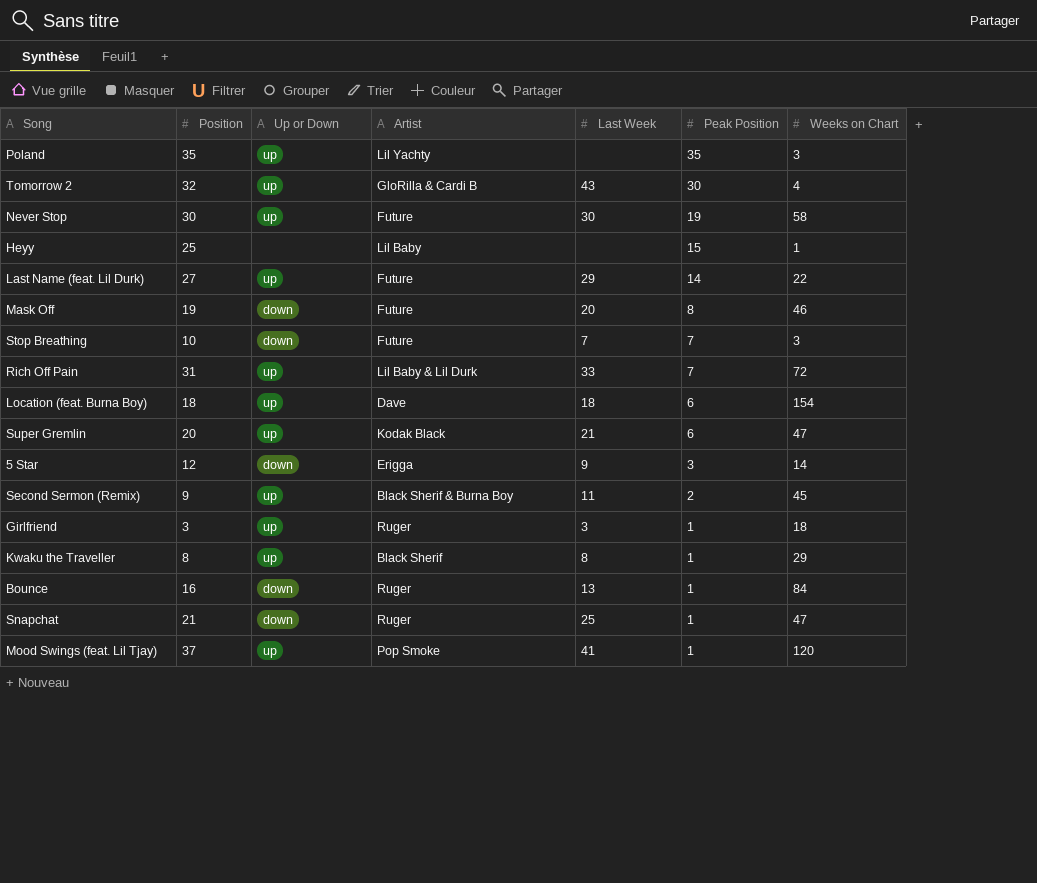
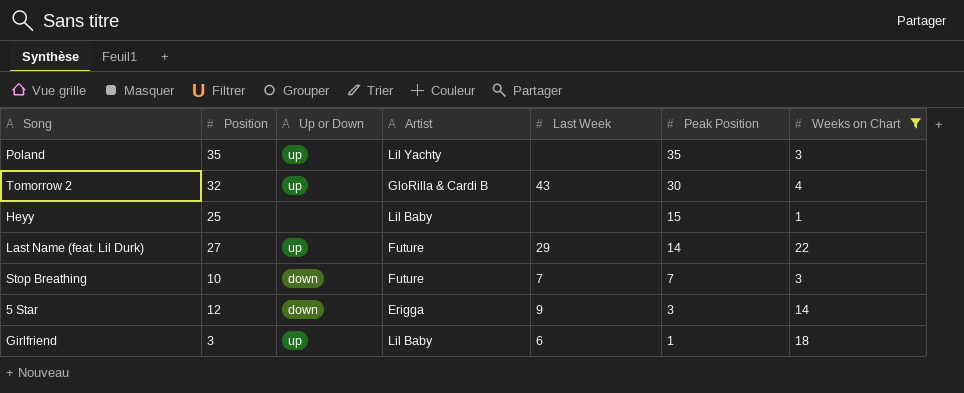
filter: none -> Weeks on Chart <= 22
Girlfriend | Artist: Ruger -> Lil Baby
Girlfriend | Last Week: 3 -> 6

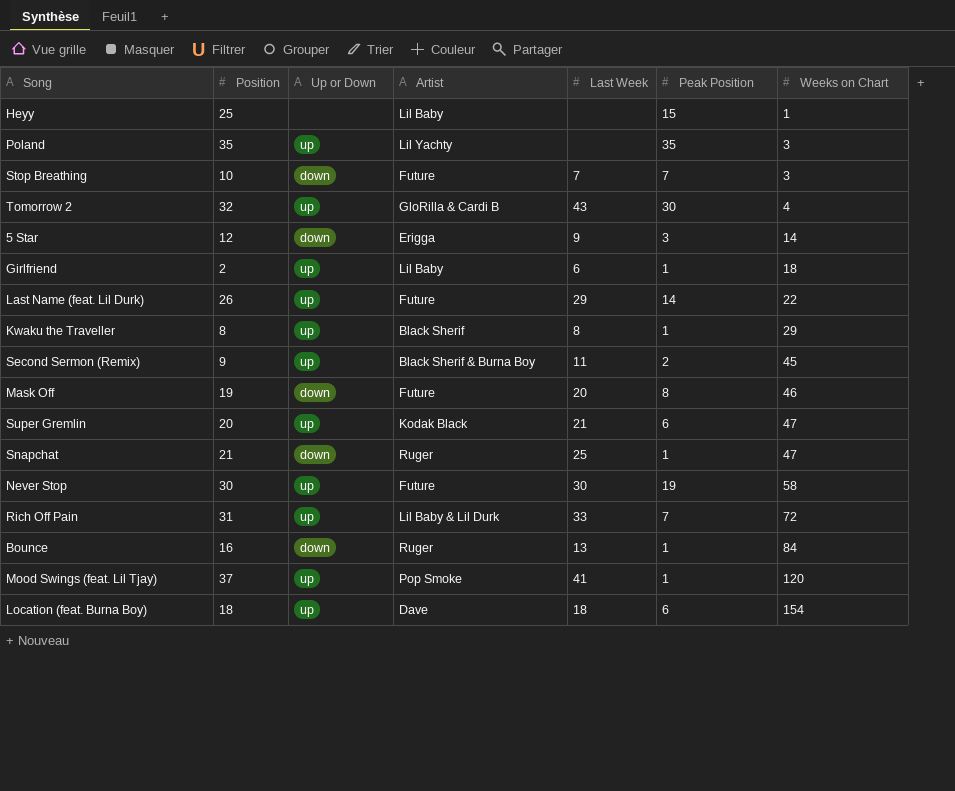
filter: Weeks on Chart <= 22 -> none
row order: Peak Position descending -> Weeks on Chart ascending
Girlfriend | Position: 3 -> 2
Last Name (feat. Lil Durk) | Position: 27 -> 26

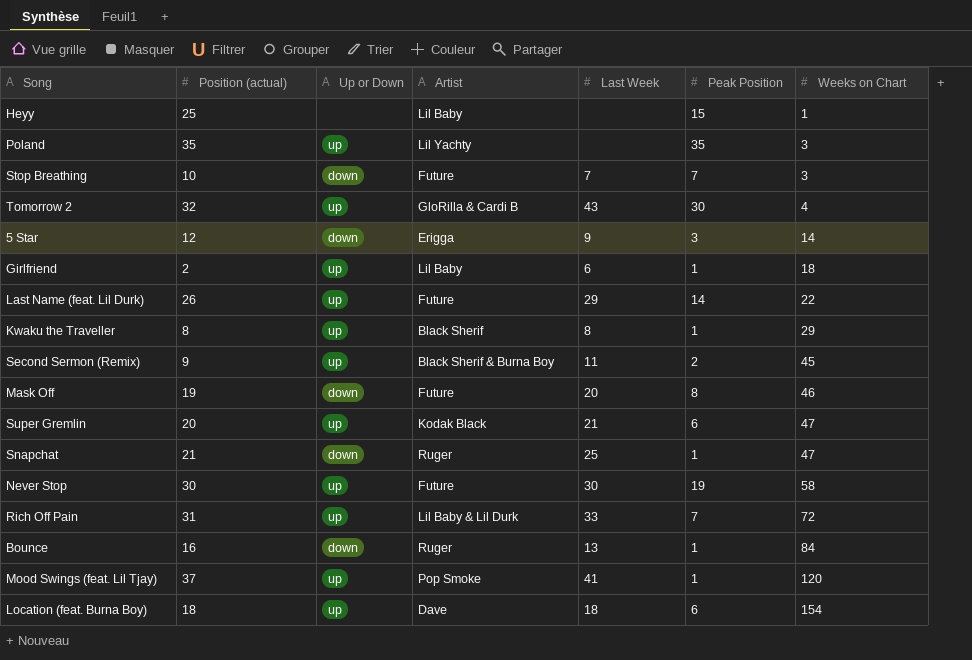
column name: Position -> Position (actual)

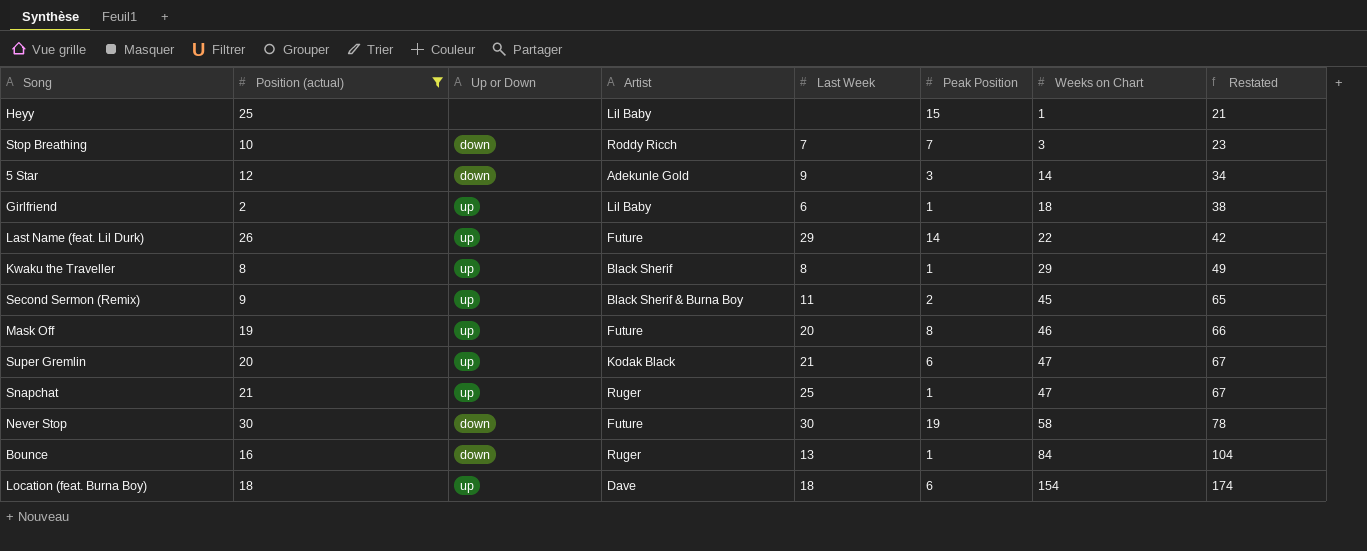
filter: none -> Position (actual) <= 30
column Restated | formula: none -> [Weeks on Chart] + 20
Stop Breathing | Artist: Future -> Roddy Ricch
5 Star | Artist: Erigga -> Adekunle Gold
Mask Off | Up or Down: down -> up
Snapchat | Up or Down: down -> up
Never Stop | Up or Down: up -> down

